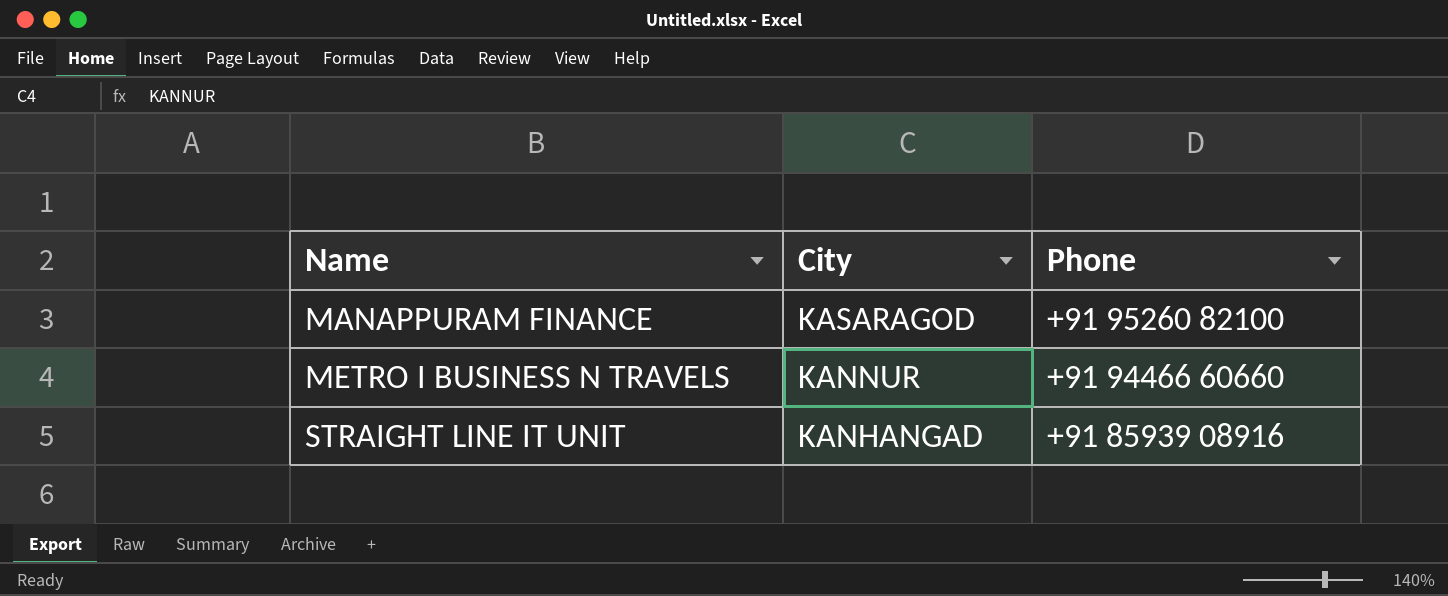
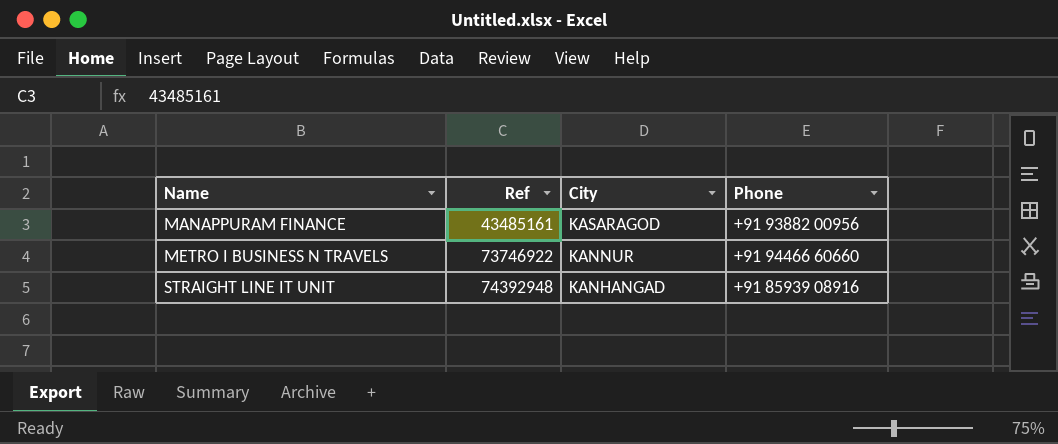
column Ref | position: none -> 2
MANAPPURAM FINANCE | Phone: +91 95260 82100 -> +91 93882 00956

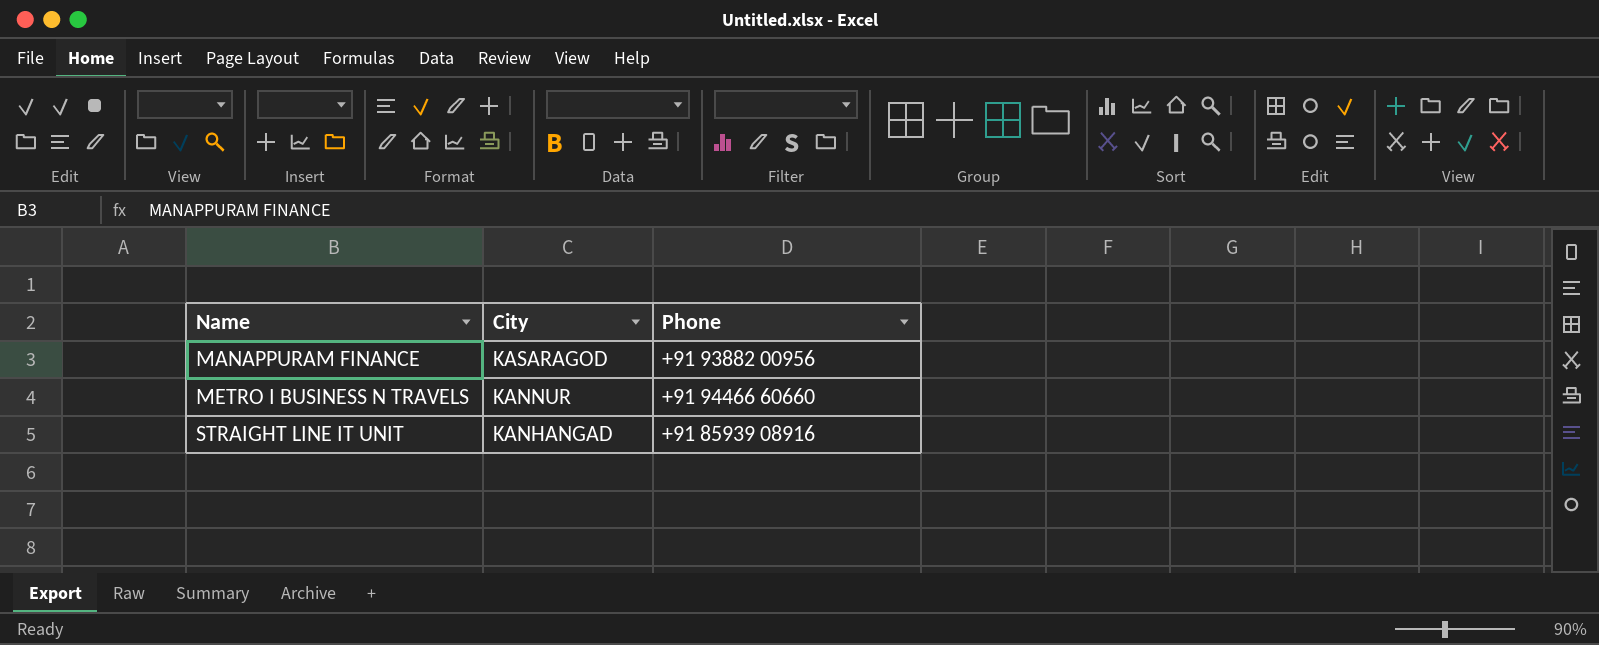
column Ref | position: 2 -> none

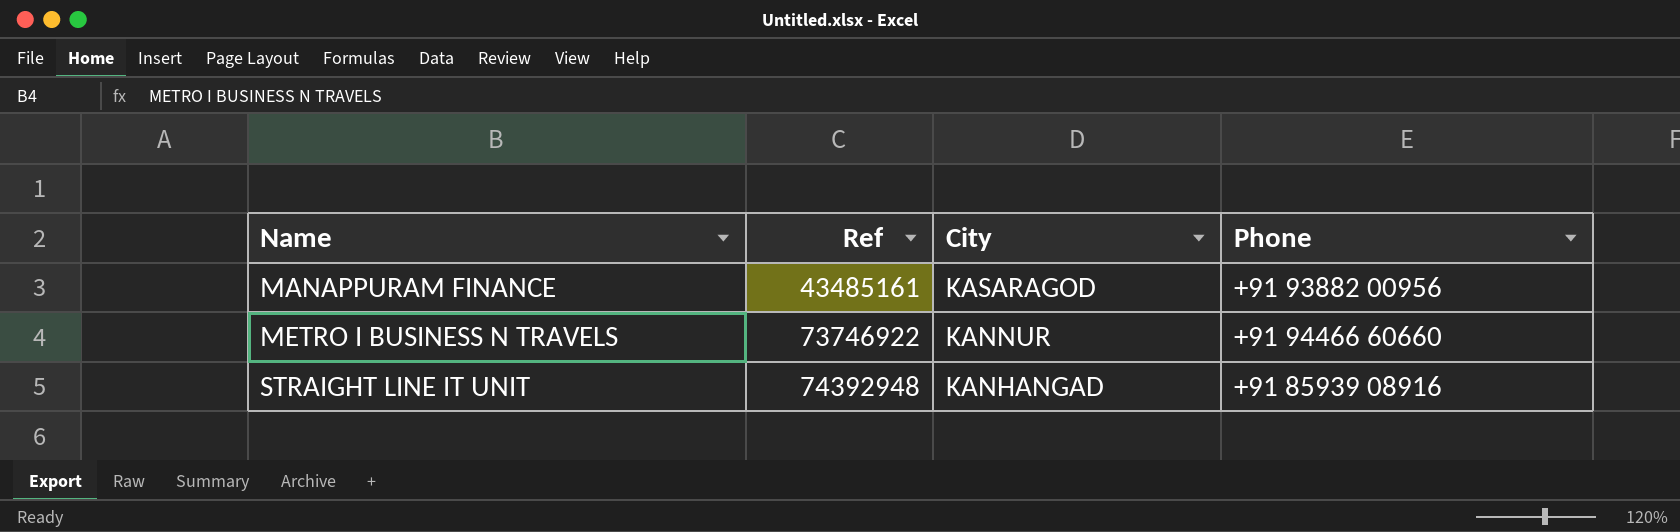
column Ref | position: none -> 2

